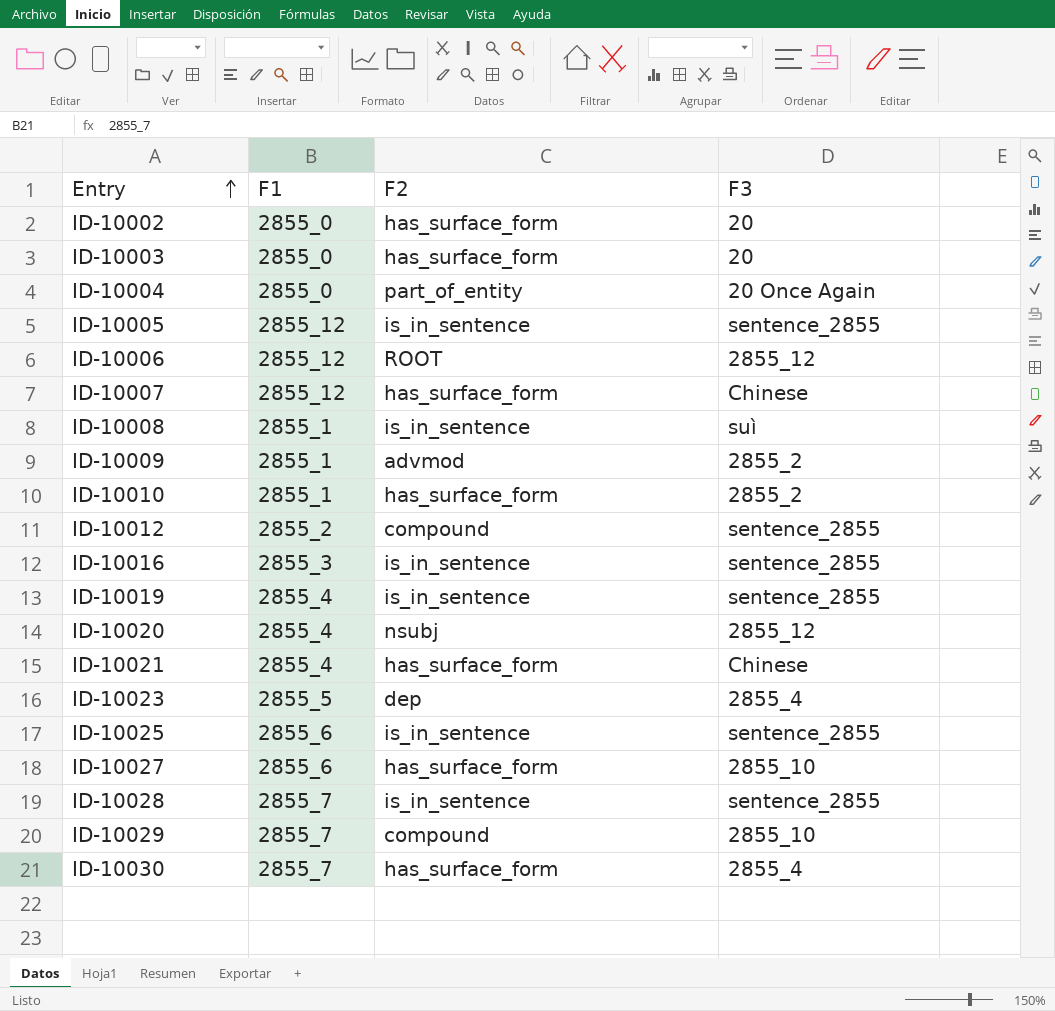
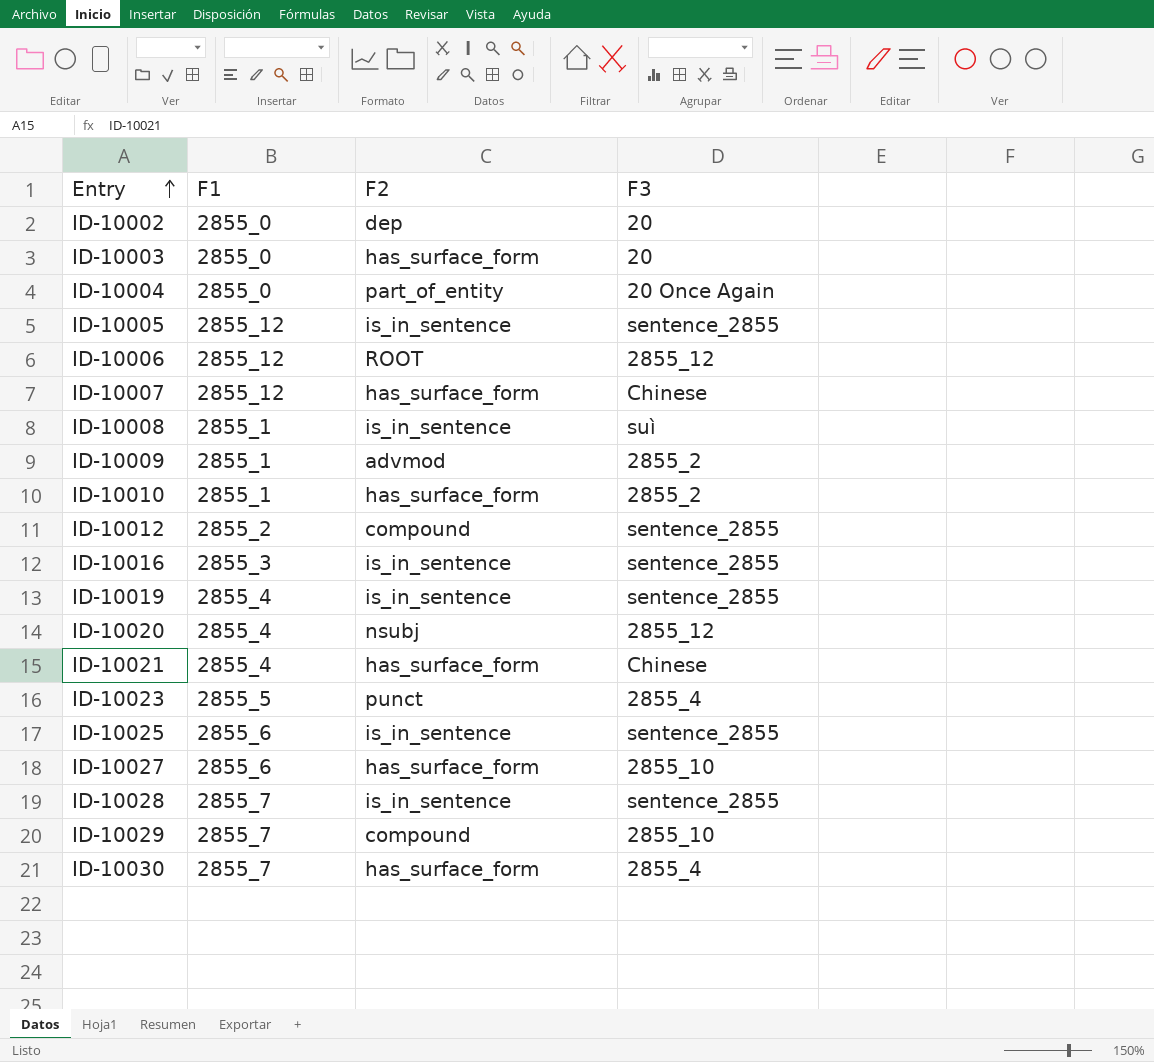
ID-10002 | F2: has_surface_form -> dep
ID-10023 | F2: dep -> punct

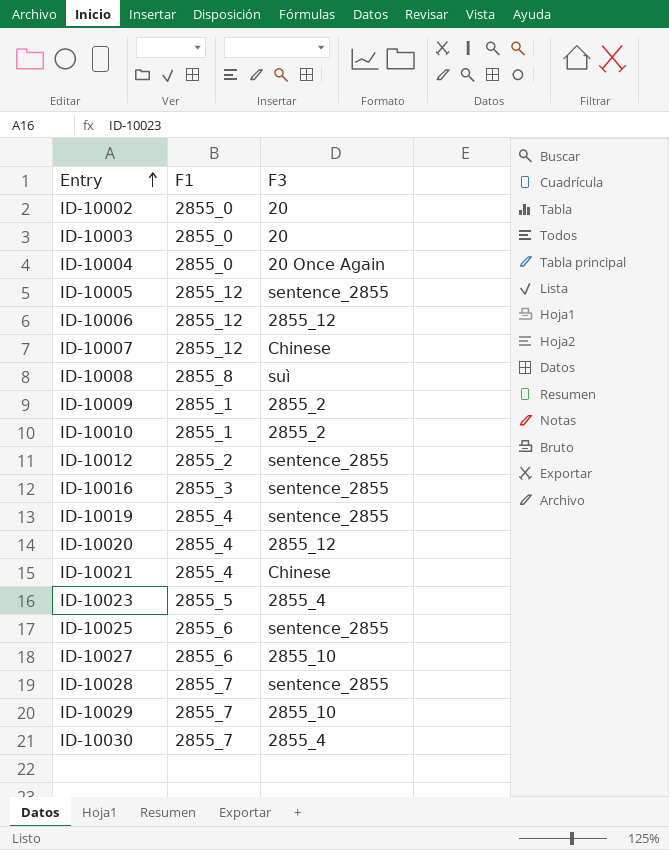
column F2 | position: 3 -> none
ID-10008 | F1: 2855_1 -> 2855_8

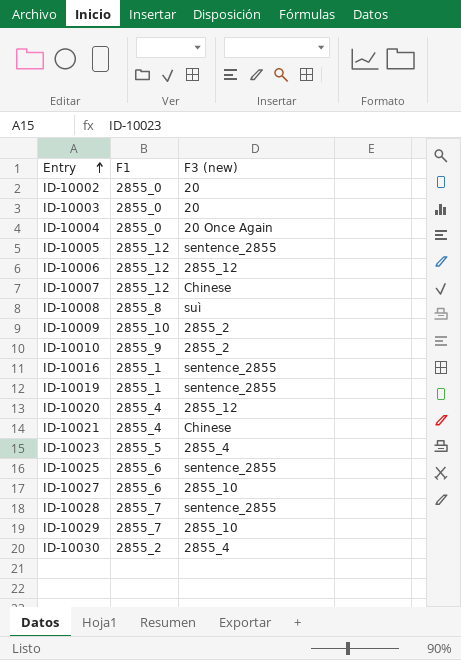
column name: F3 -> F3 (new)
row ID-10012: 2855_2 | sentence_2855 -> none
ID-10009 | F1: 2855_1 -> 2855_10
ID-10010 | F1: 2855_1 -> 2855_9
ID-10016 | F1: 2855_3 -> 2855_1
ID-10019 | F1: 2855_4 -> 2855_1
ID-10030 | F1: 2855_7 -> 2855_2

